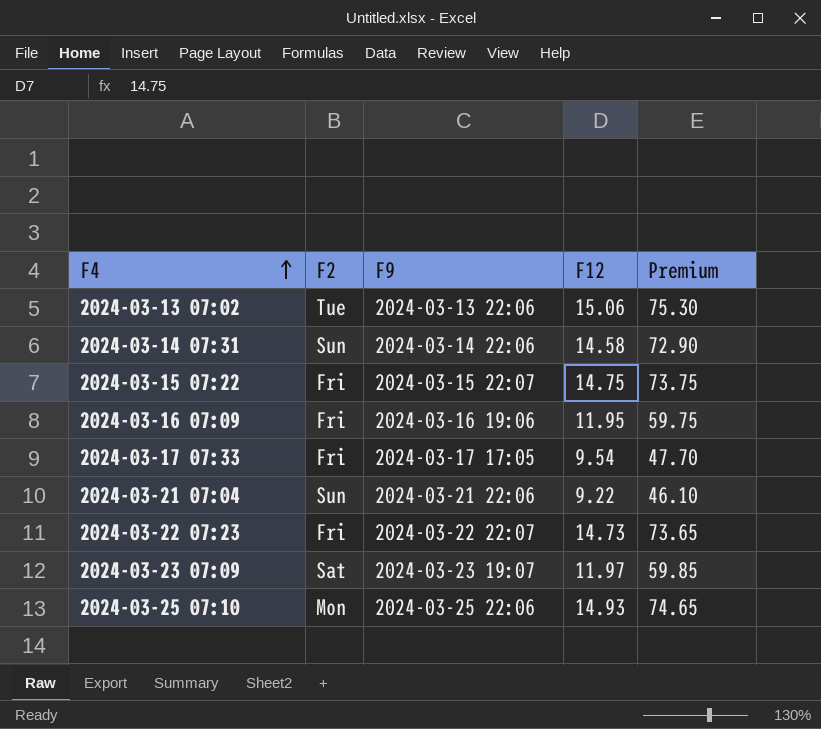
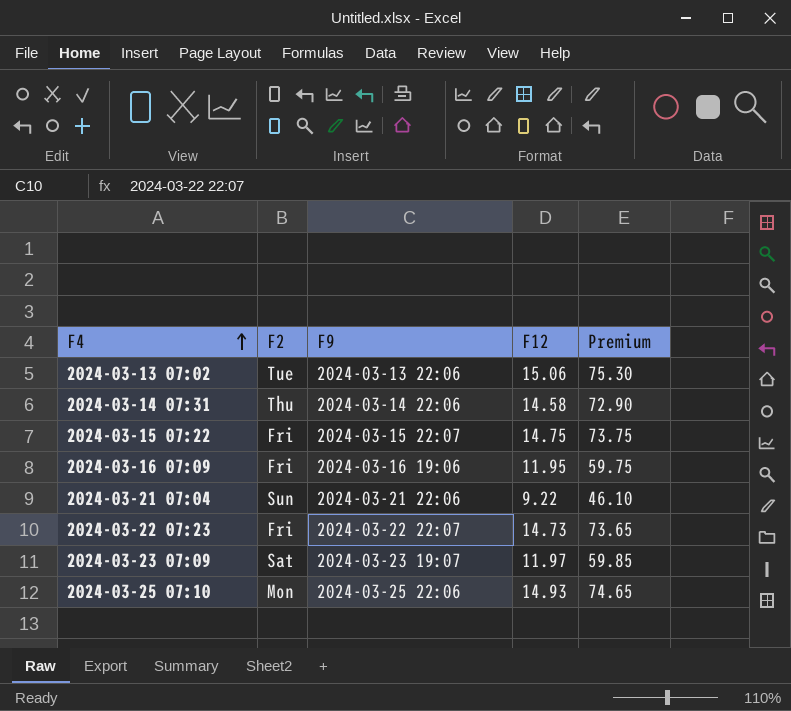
row 2024-03-17 07:33: Fri | 2024-03-17 17:05 | 9.54 | 47.70 -> none
2024-03-14 07:31 | F2: Sun -> Thu

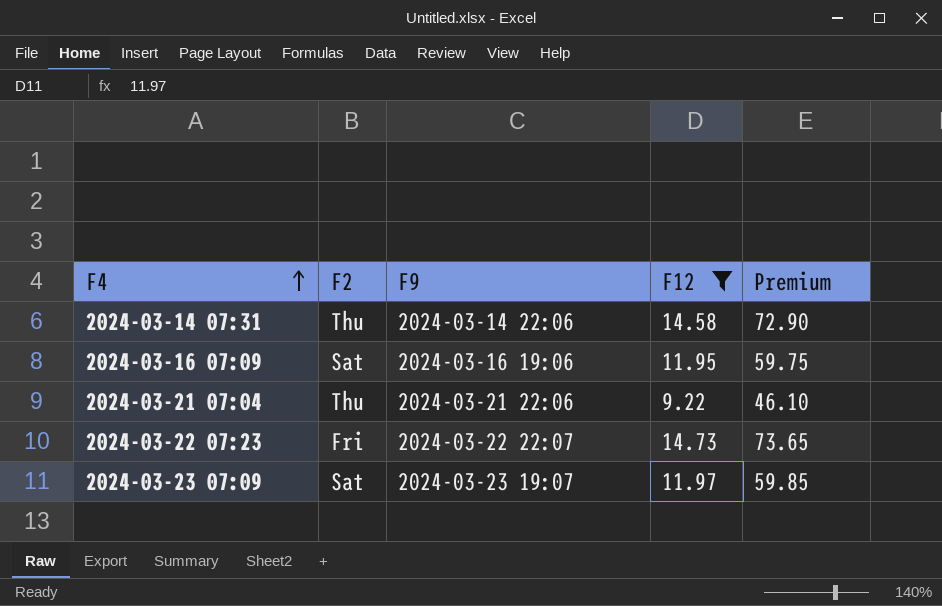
filter: none -> F12 <= 14.73
2024-03-16 07:09 | F2: Fri -> Sat
2024-03-21 07:04 | F2: Sun -> Thu

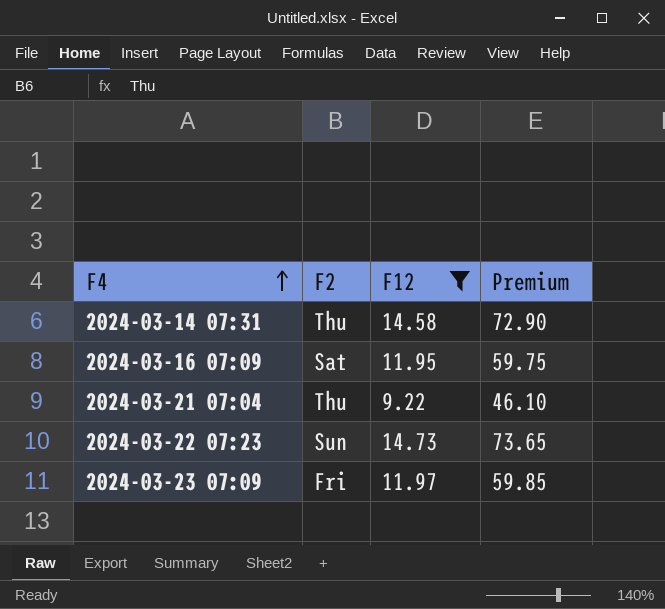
column F9 | position: 3 -> none
2024-03-22 07:23 | F2: Fri -> Sun
2024-03-23 07:09 | F2: Sat -> Fri

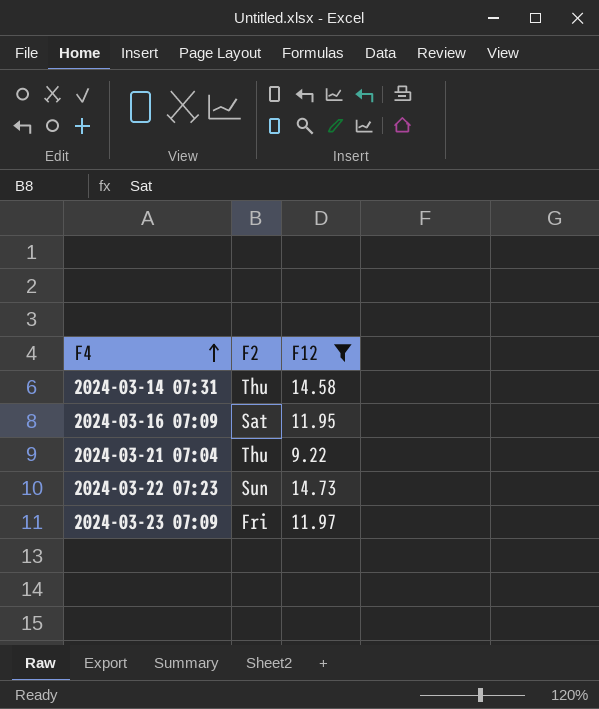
column Premium | formula: [F12] * 5 -> none

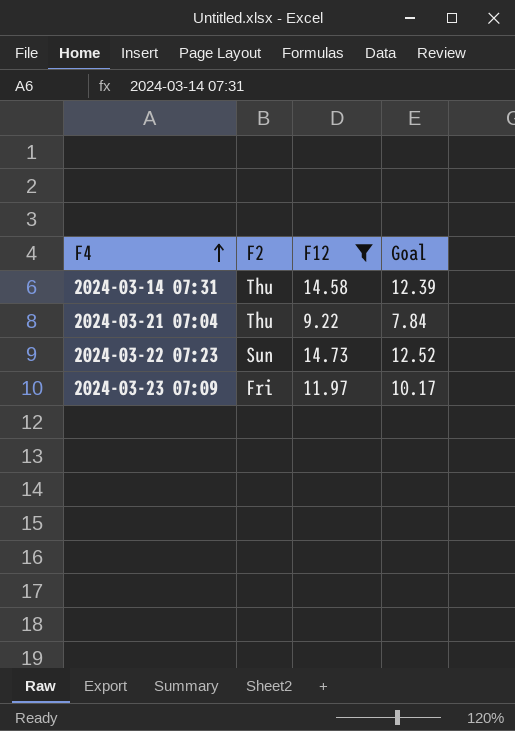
column Goal | formula: none -> [F12] * 0.85
row 2024-03-16 07:09: Sat | 11.95 -> none

